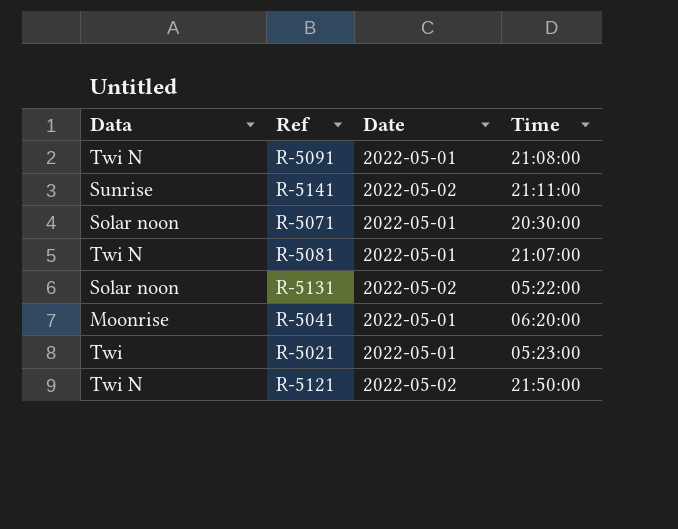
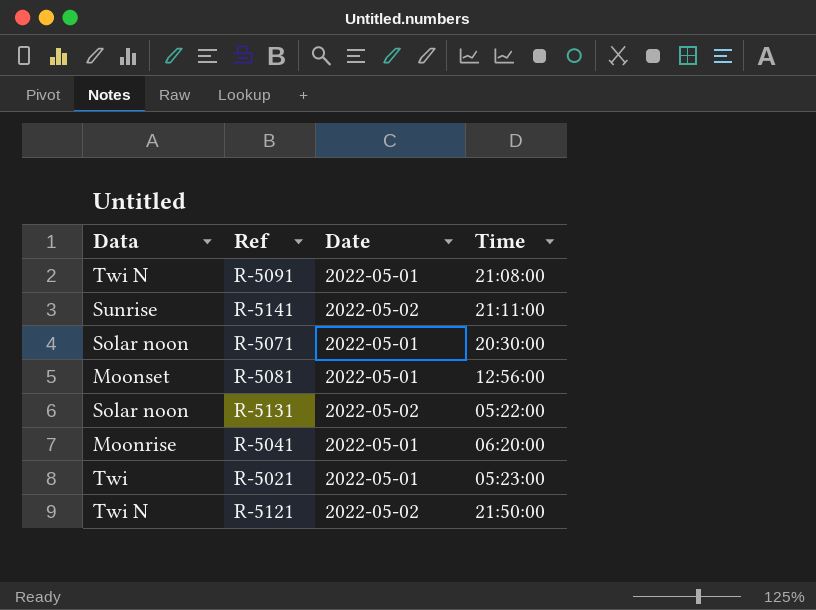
R-5081 | Data: Twi N -> Moonset
R-5081 | Time: 21:07:00 -> 12:56:00

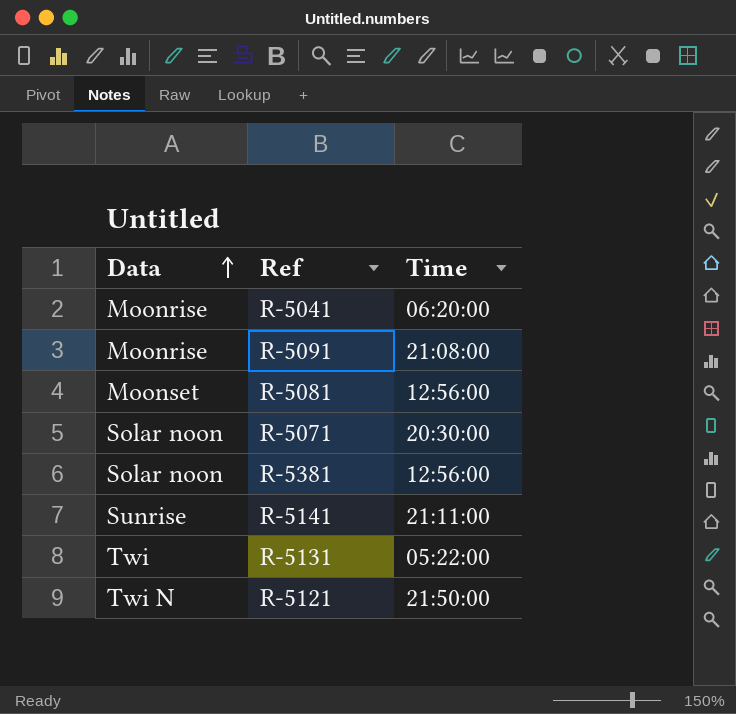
row order: none -> Data ascending
column Date | position: 3 -> none
row R-5021: Twi | 2022-05-01 | 05:23:00 -> none
R-5091 | Data: Twi N -> Moonrise
row R-5381: none -> Solar noon | 12:56:00
R-5131 | Data: Solar noon -> Twi

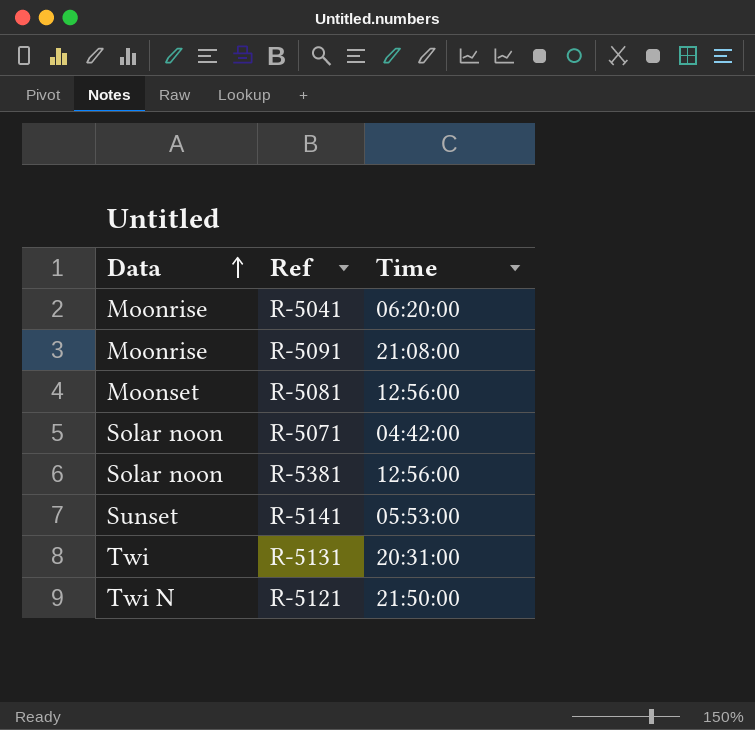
R-5071 | Time: 20:30:00 -> 04:42:00
R-5141 | Data: Sunrise -> Sunset
R-5141 | Time: 21:11:00 -> 05:53:00
R-5131 | Time: 05:22:00 -> 20:31:00

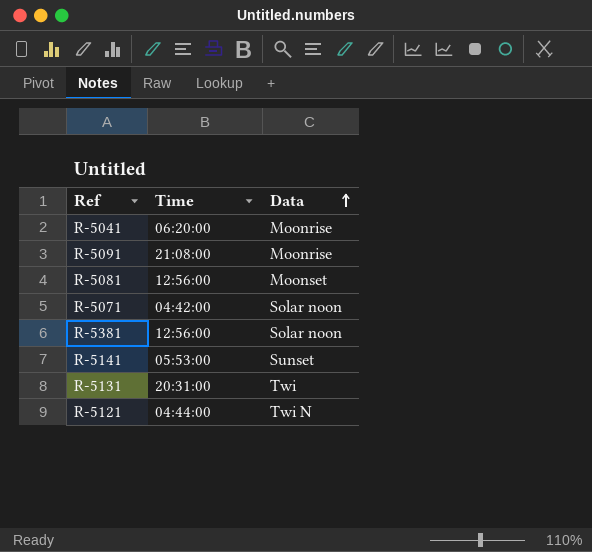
column Data | position: 1 -> 3
R-5121 | Time: 21:50:00 -> 04:44:00

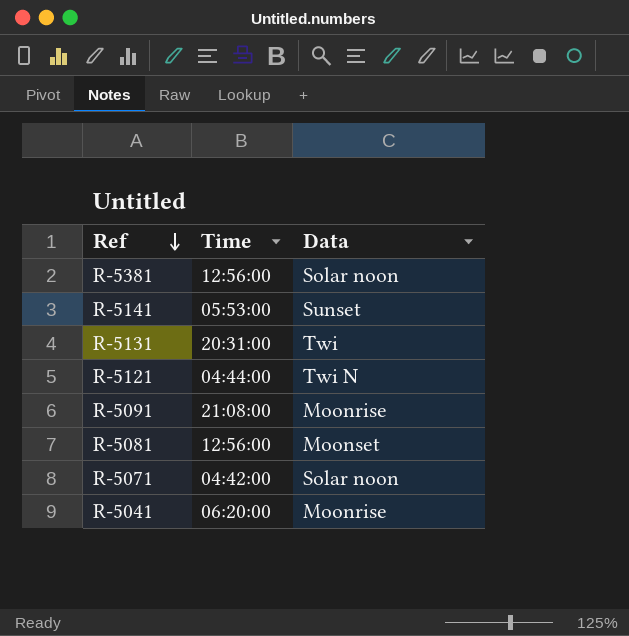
row order: Data ascending -> Ref descending

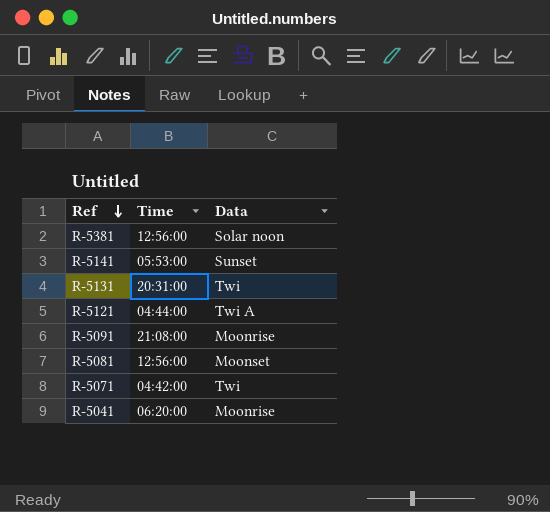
R-5121 | Data: Twi N -> Twi A
R-5071 | Data: Solar noon -> Twi

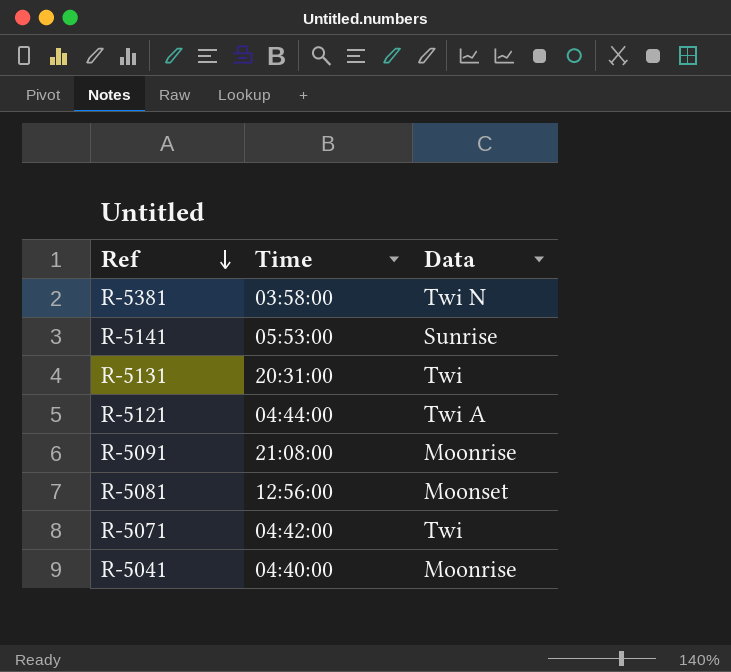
R-5381 | Time: 12:56:00 -> 03:58:00
R-5381 | Data: Solar noon -> Twi N
R-5141 | Data: Sunset -> Sunrise
R-5041 | Time: 06:20:00 -> 04:40:00

